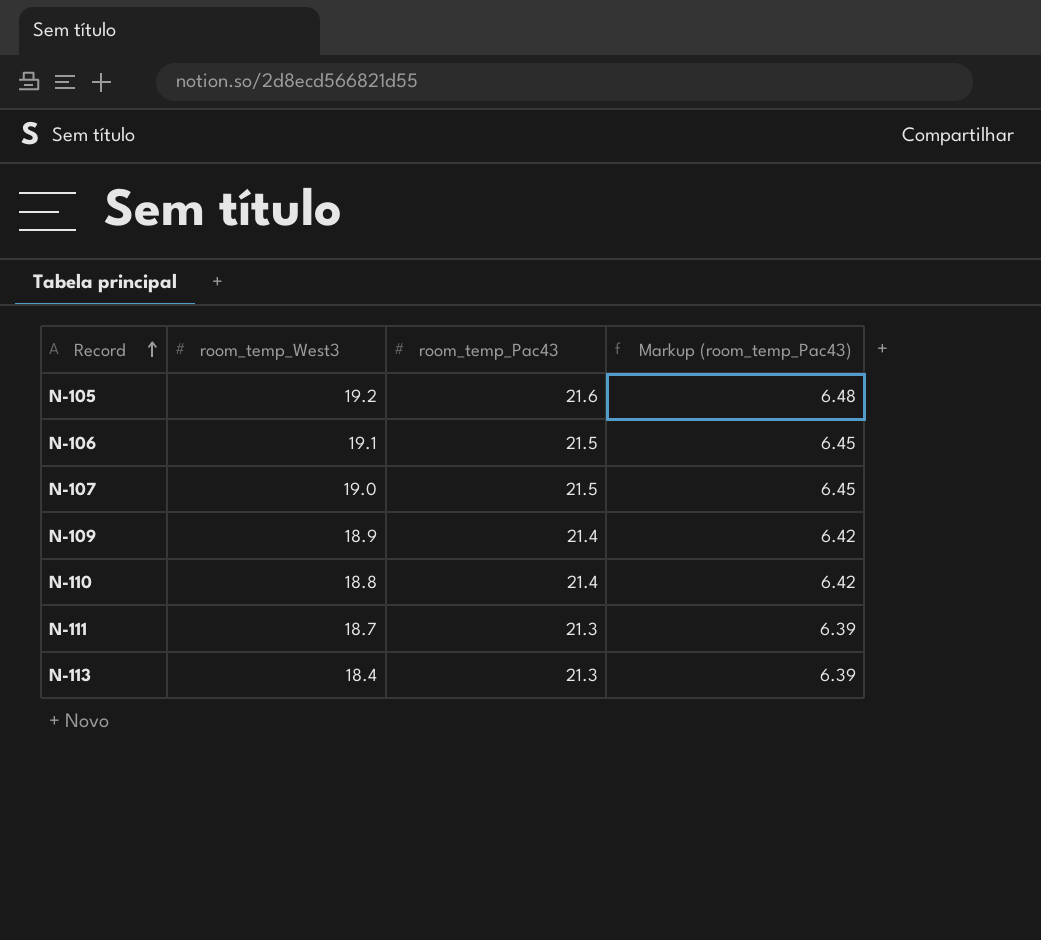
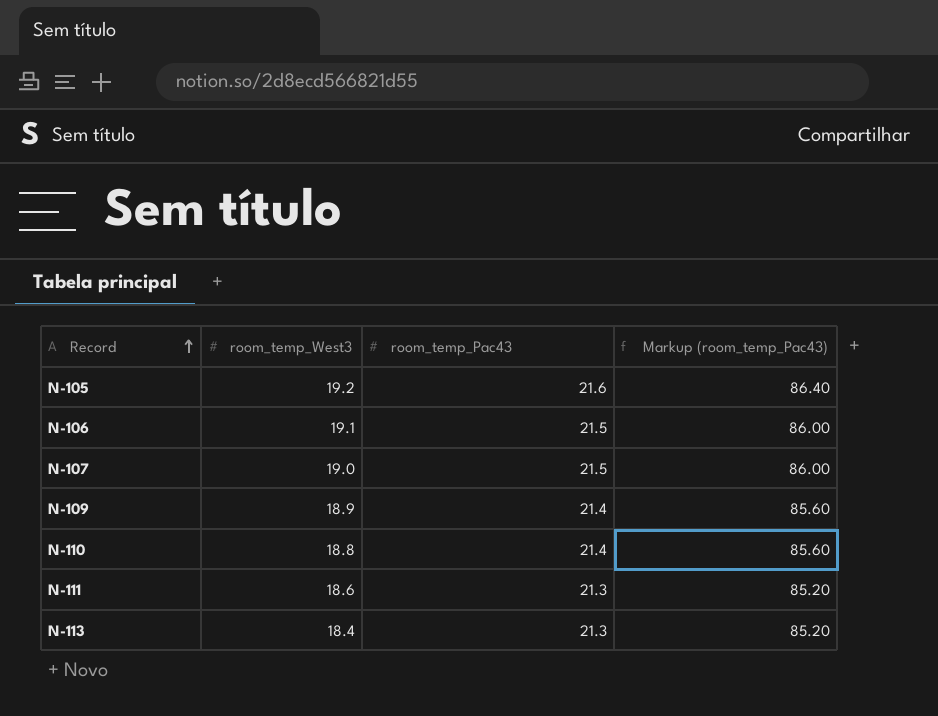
column Markup (room_temp_Pac43) | formula: [room_temp_Pac43] * 0.3 -> [room_temp_Pac43] * 4
N-111 | room_temp_West3: 18.7 -> 18.6

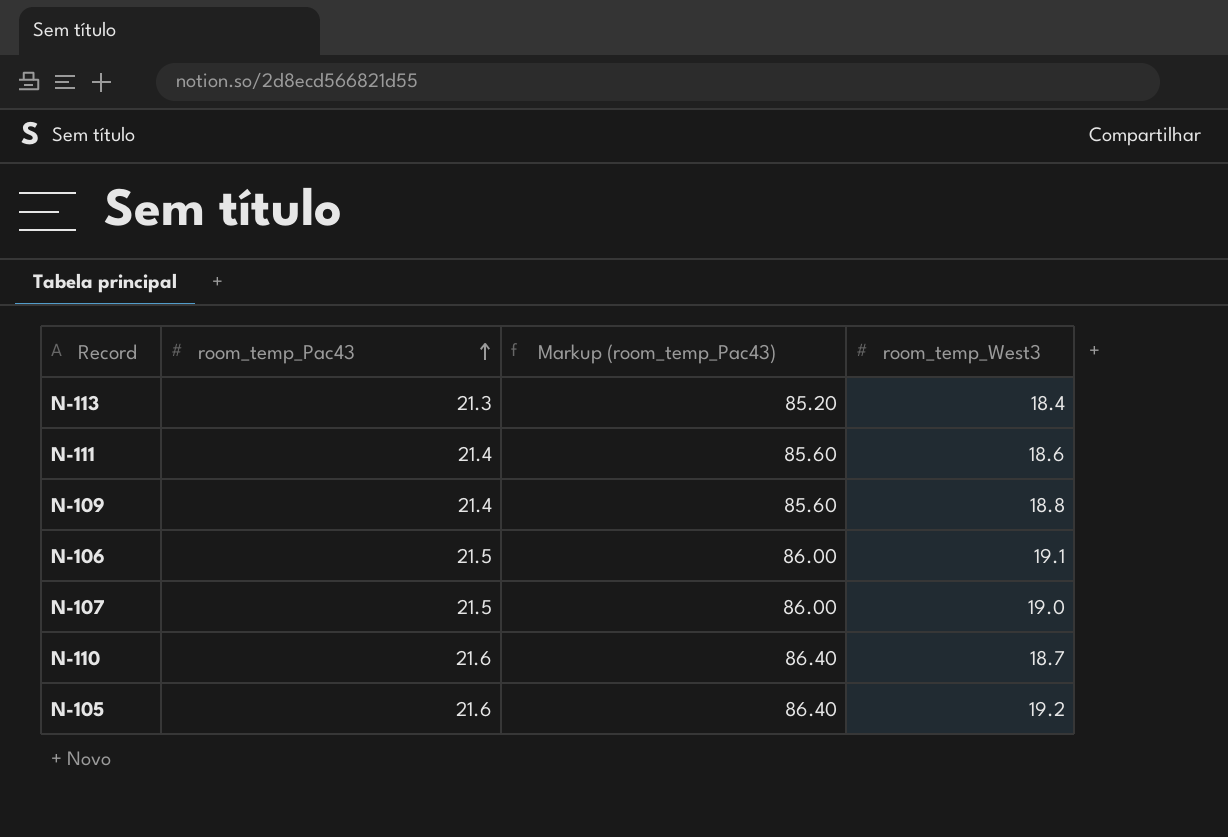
row order: Record ascending -> room_temp_Pac43 ascending
column room_temp_West3 | position: 2 -> 4
N-111 | room_temp_Pac43: 21.3 -> 21.4
N-111 | Markup (room_temp_Pac43): 85.20 -> 85.60
N-109 | room_temp_West3: 18.9 -> 18.8
N-110 | room_temp_Pac43: 21.4 -> 21.6
N-110 | Markup (room_temp_Pac43): 85.60 -> 86.40
N-110 | room_temp_West3: 18.8 -> 18.7

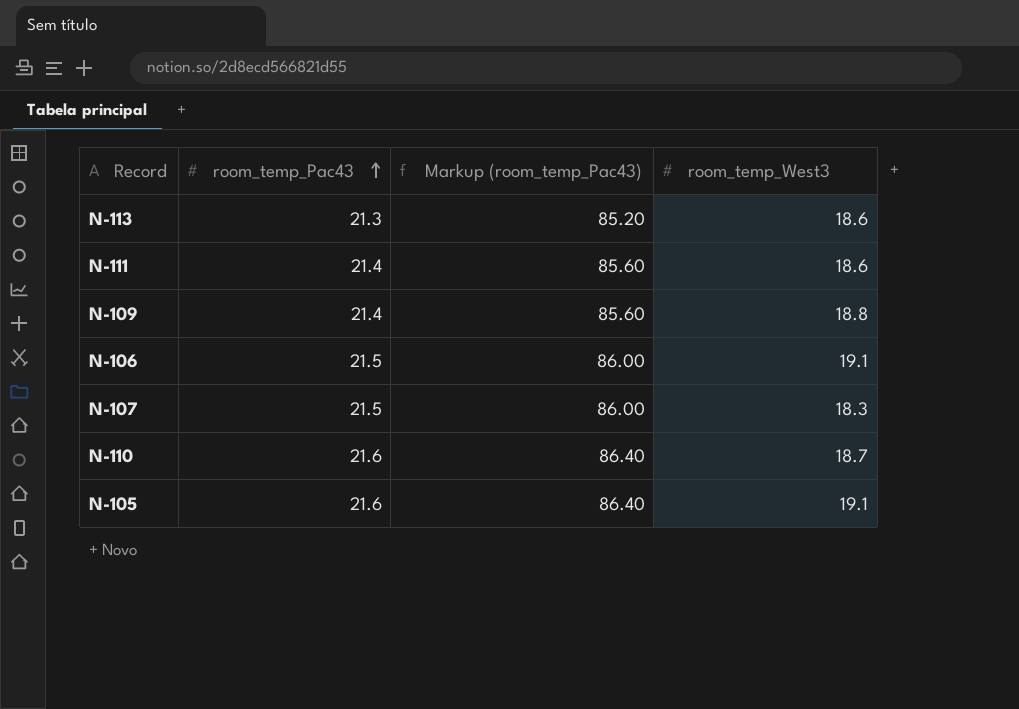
N-113 | room_temp_West3: 18.4 -> 18.6
N-107 | room_temp_West3: 19.0 -> 18.3
N-105 | room_temp_West3: 19.2 -> 19.1

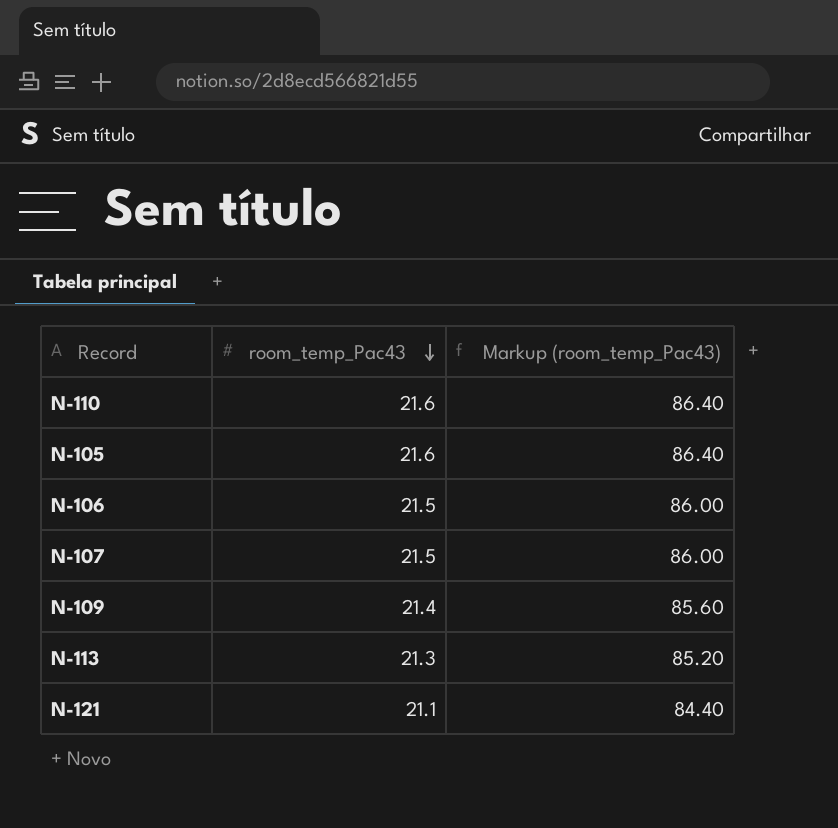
row order: room_temp_Pac43 ascending -> room_temp_Pac43 descending
column room_temp_West3 | position: 4 -> none
row N-111: 21.4 | 85.60 | 18.6 -> none
row N-121: none -> 21.1 | 84.40

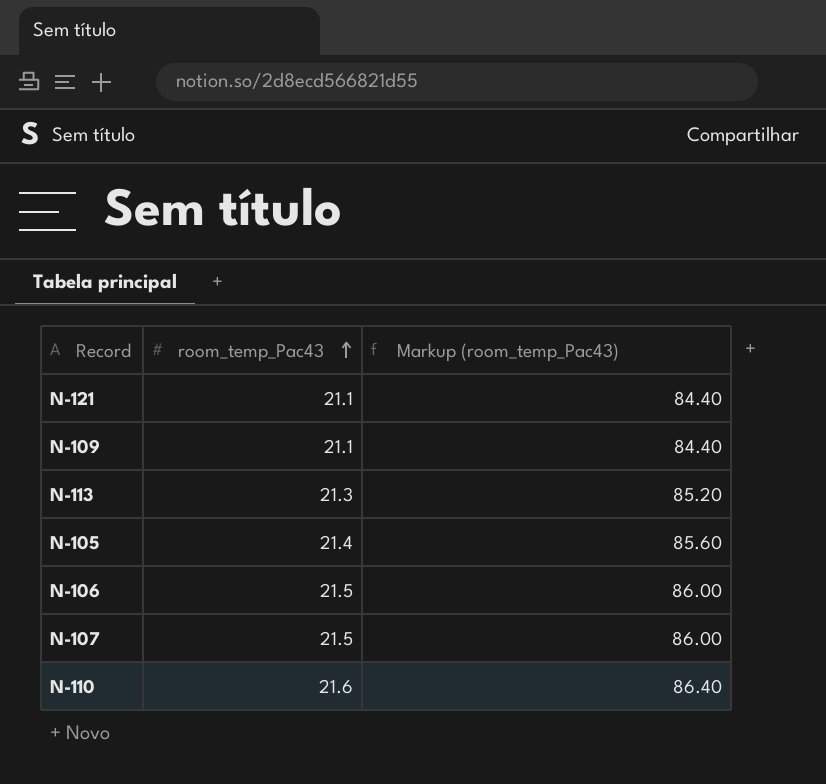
row order: room_temp_Pac43 descending -> room_temp_Pac43 ascending
N-109 | room_temp_Pac43: 21.4 -> 21.1
N-109 | Markup (room_temp_Pac43): 85.60 -> 84.40
N-105 | room_temp_Pac43: 21.6 -> 21.4
N-105 | Markup (room_temp_Pac43): 86.40 -> 85.60

